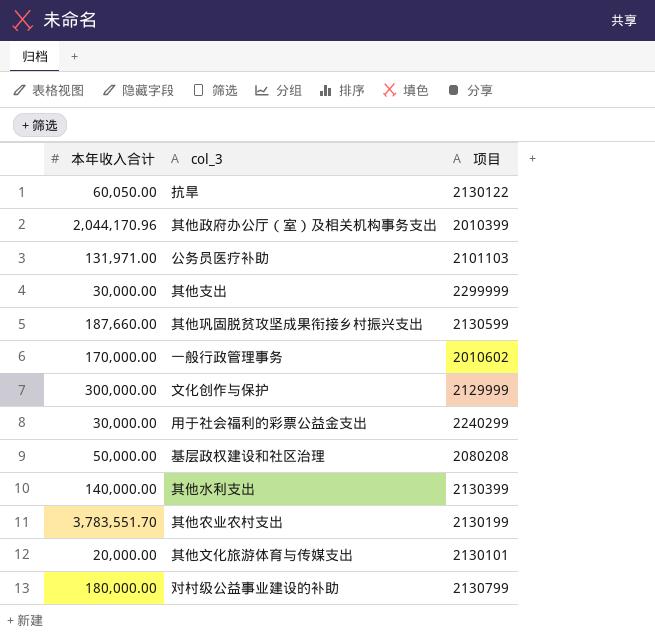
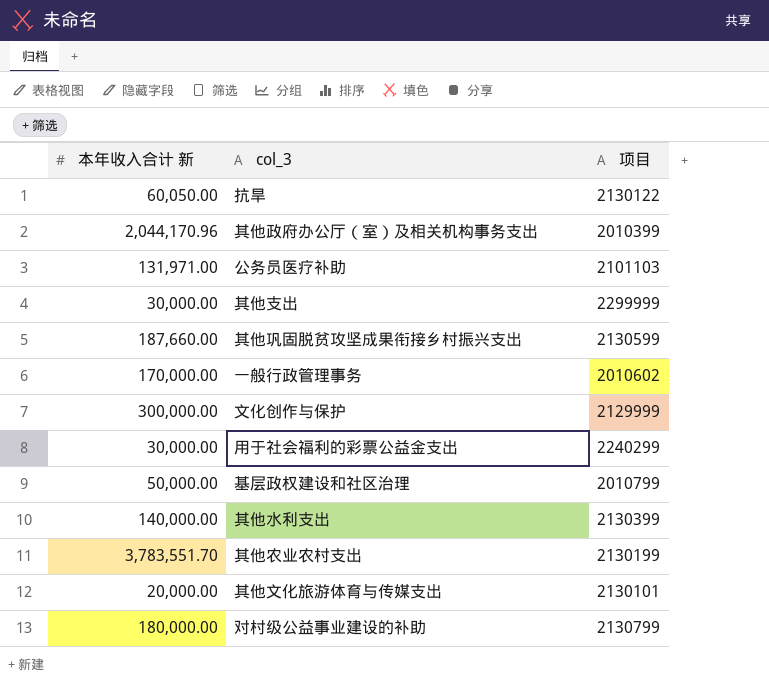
column name: 本年收入合计 -> 本年收入合计 新
基层政权建设和社区治理 | 项目: 2080208 -> 2010799

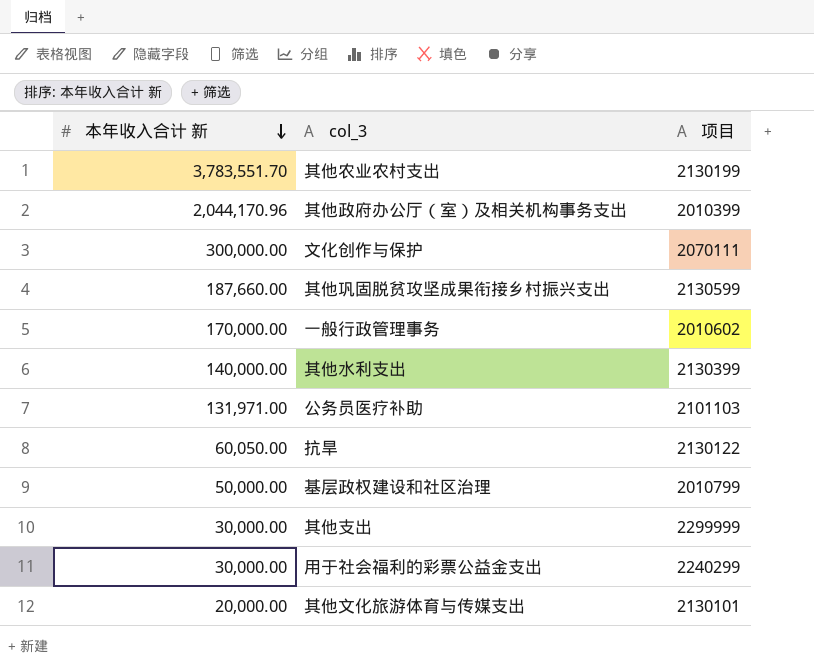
row order: none -> 本年收入合计 新 descending
row 对村级公益事业建设的补助: 180,000.00 | 2130799 -> none
文化创作与保护 | 项目: 2129999 -> 2070111

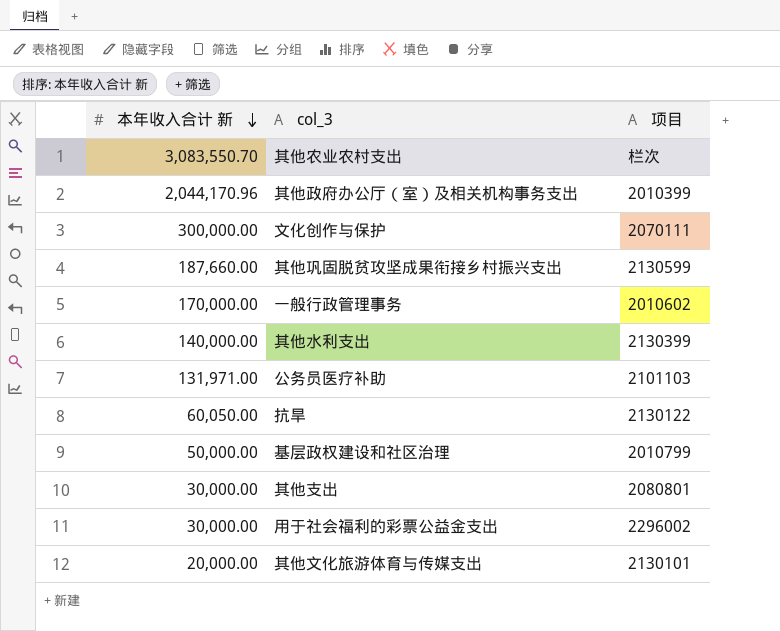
其他农业农村支出 | 本年收入合计 新: 3,783,551.70 -> 3,083,550.70
其他农业农村支出 | 项目: 2130199 -> 栏次
其他支出 | 项目: 2299999 -> 2080801
用于社会福利的彩票公益金支出 | 项目: 2240299 -> 2296002

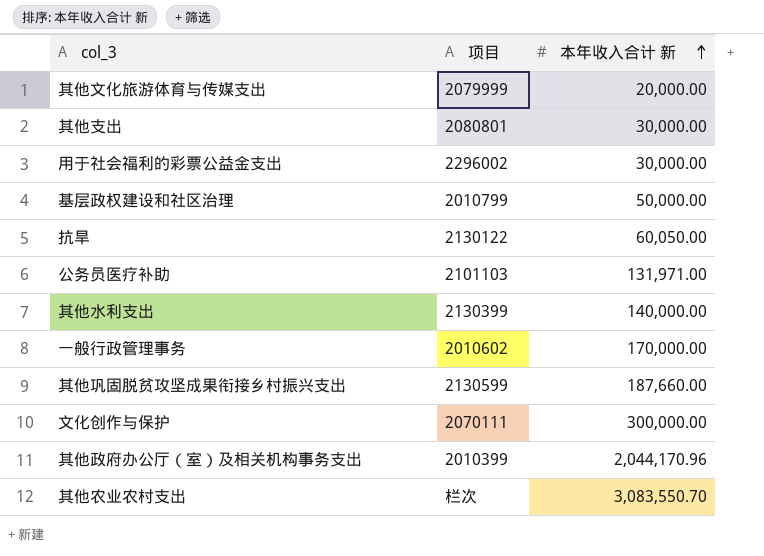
row order: 本年收入合计 新 descending -> 本年收入合计 新 ascending
column 本年收入合计 新 | position: 1 -> 3
其他文化旅游体育与传媒支出 | 项目: 2130101 -> 2079999

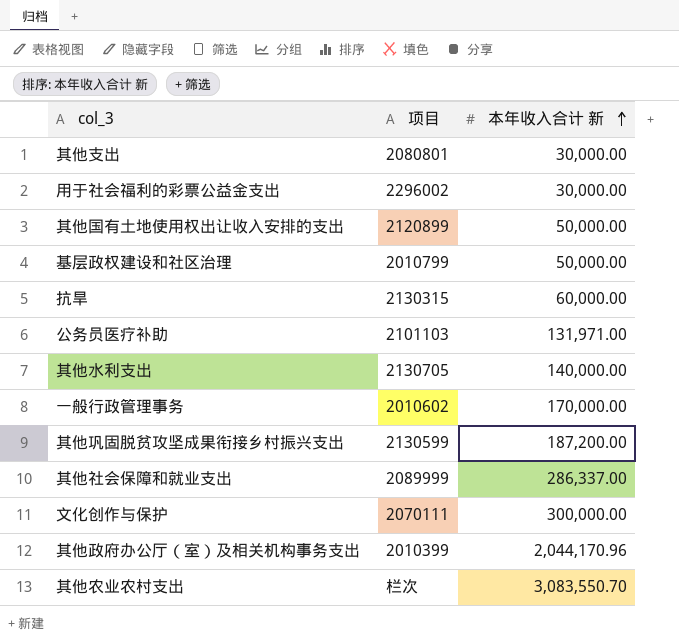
row 其他文化旅游体育与传媒支出: 2079999 | 20,000.00 -> none
row 其他国有土地使用权出让收入安排的支出: none -> 2120899 | 50,000.00
抗旱 | 项目: 2130122 -> 2130315
抗旱 | 本年收入合计 新: 60,050.00 -> 60,000.00
其他水利支出 | 项目: 2130399 -> 2130705
其他巩固脱贫攻坚成果衔接乡村振兴支出 | 本年收入合计 新: 187,660.00 -> 187,200.00
row 其他社会保障和就业支出: none -> 2089999 | 286,337.00

